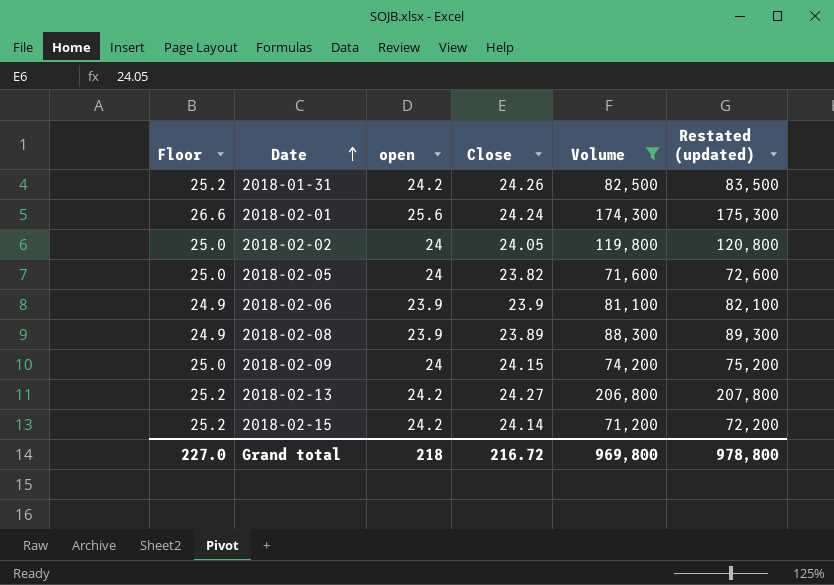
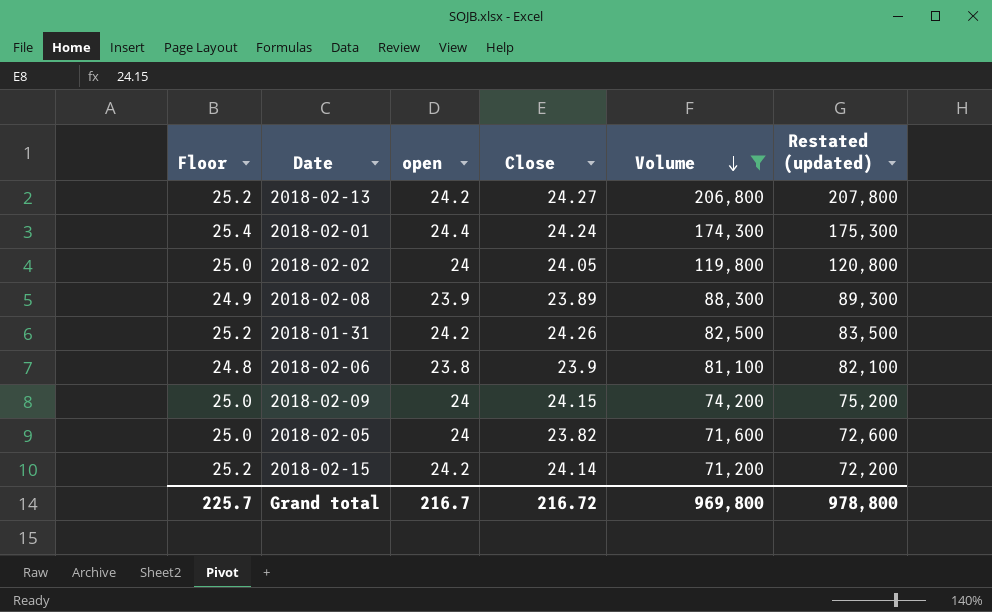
row order: Date ascending -> Volume descending
2018-02-01 | Floor: 26.6 -> 25.4
2018-02-01 | open: 25.6 -> 24.4
2018-02-06 | Floor: 24.9 -> 24.8
2018-02-06 | open: 23.9 -> 23.8
Grand total | Floor: 227.0 -> 225.7
Grand total | open: 218 -> 216.7

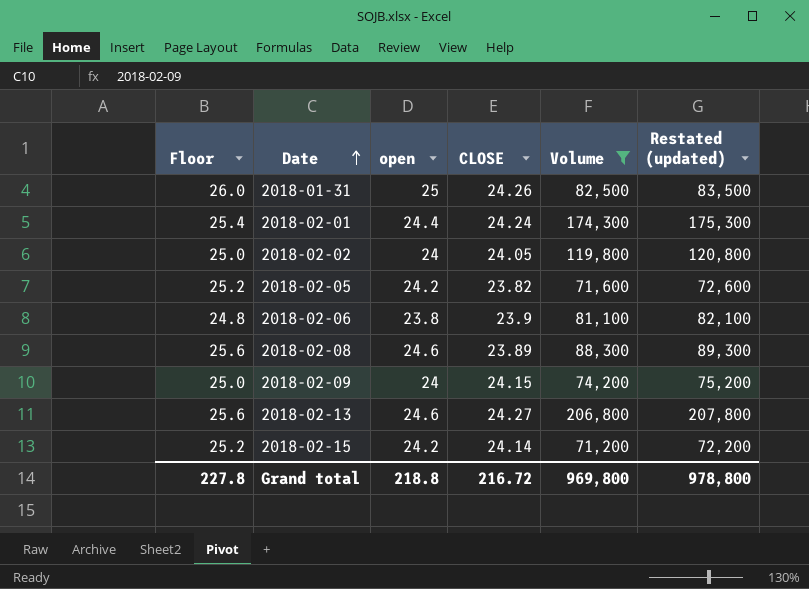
row order: Volume descending -> Date ascending
column name: Close -> CLOSE
2018-01-31 | Floor: 25.2 -> 26.0
2018-01-31 | open: 24.2 -> 25
2018-02-05 | Floor: 25.0 -> 25.2
2018-02-05 | open: 24 -> 24.2
2018-02-08 | Floor: 24.9 -> 25.6
2018-02-08 | open: 23.9 -> 24.6
2018-02-13 | Floor: 25.2 -> 25.6
2018-02-13 | open: 24.2 -> 24.6
Grand total | Floor: 225.7 -> 227.8
Grand total | open: 216.7 -> 218.8

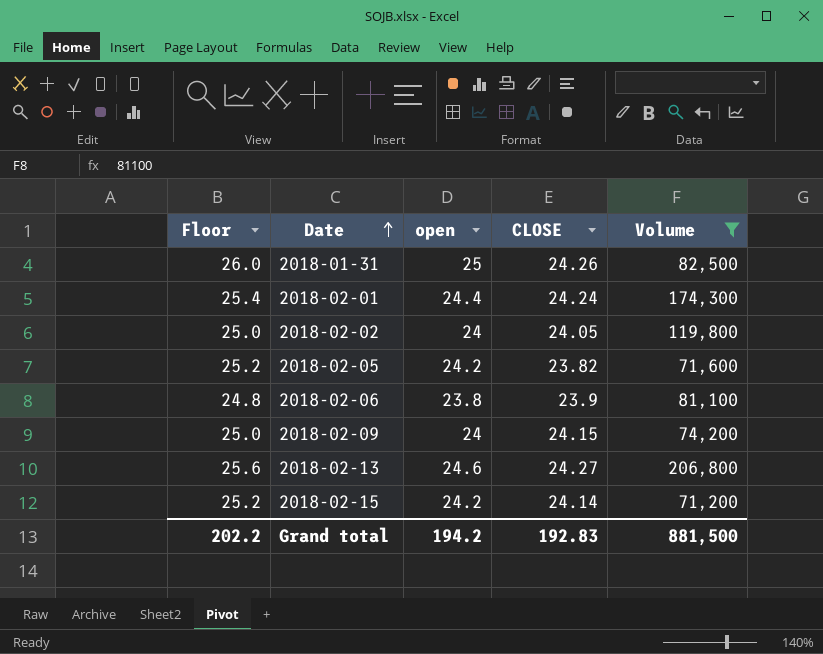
column Restated (updated) | formula: [Volume] + 1000 -> none
row 2018-02-08: 25.6 | 24.6 | 23.89 | 88,300 | 89,300 -> none
Grand total | Floor: 227.8 -> 202.2
Grand total | open: 218.8 -> 194.2
Grand total | CLOSE: 216.72 -> 192.83
Grand total | Volume: 969,800 -> 881,500

